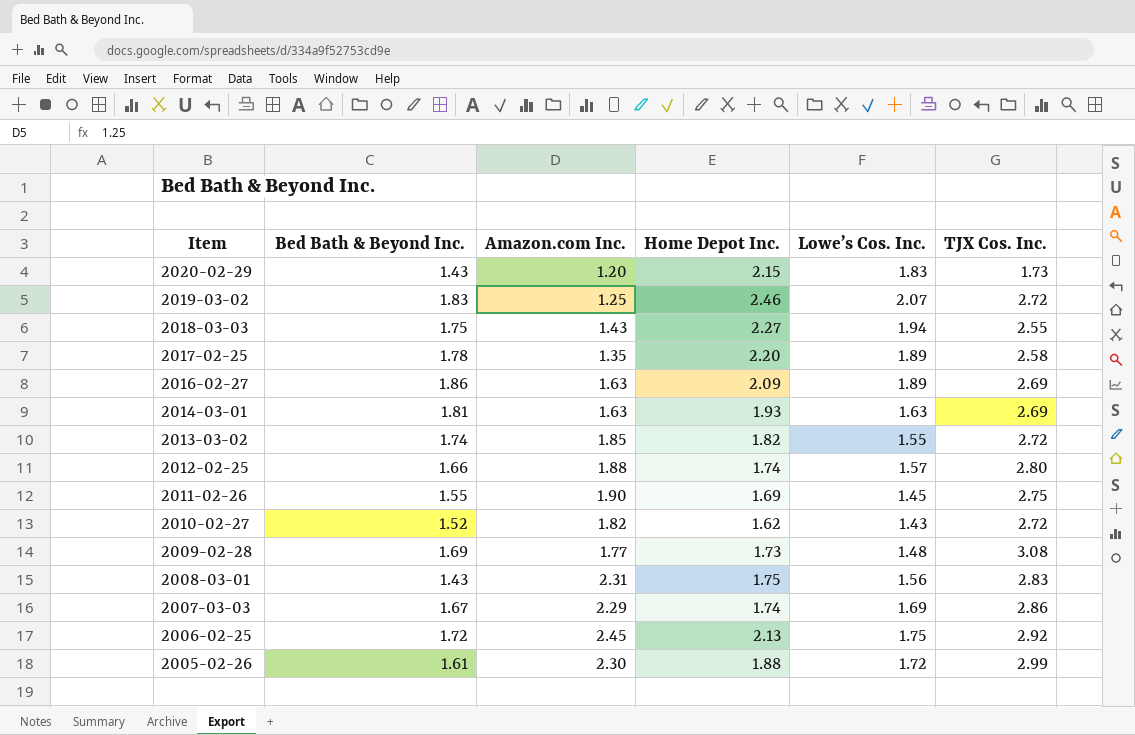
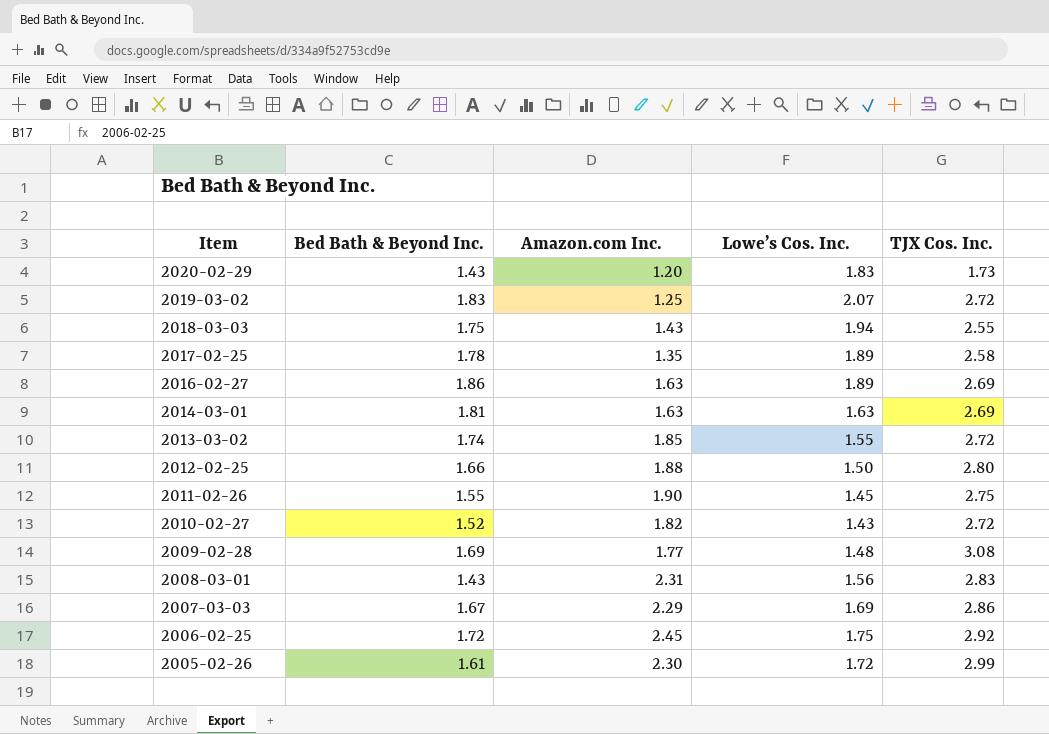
column Home Depot Inc. | position: 4 -> none
2012-02-25 | Lowe’s Cos. Inc.: 1.57 -> 1.50

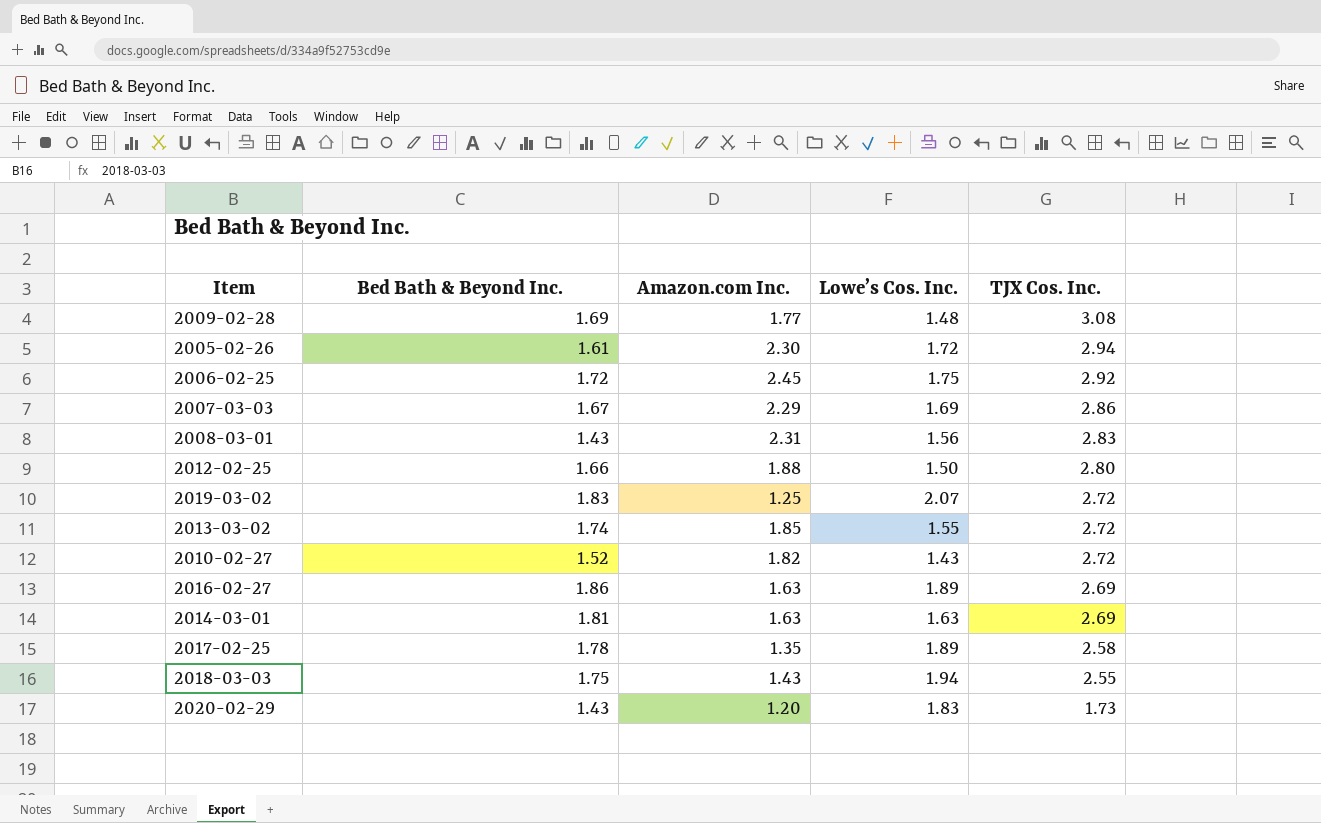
row order: Item descending -> TJX Cos. Inc. descending
row 2011-02-26: 1.55 | 1.90 | 1.45 | 2.75 -> none
2005-02-26 | TJX Cos. Inc.: 2.99 -> 2.94

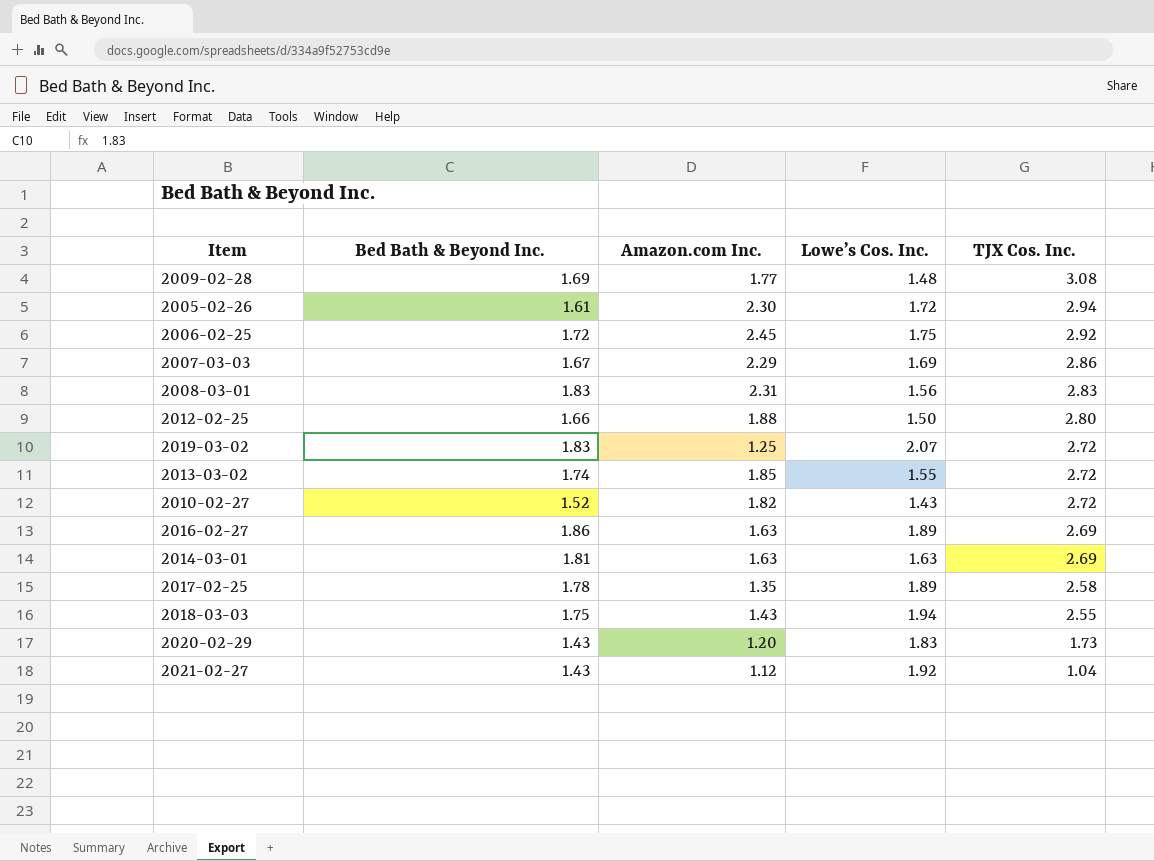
2008-03-01 | Bed Bath & Beyond Inc.: 1.43 -> 1.83
row 2021-02-27: none -> 1.43 | 1.12 | 1.92 | 1.04

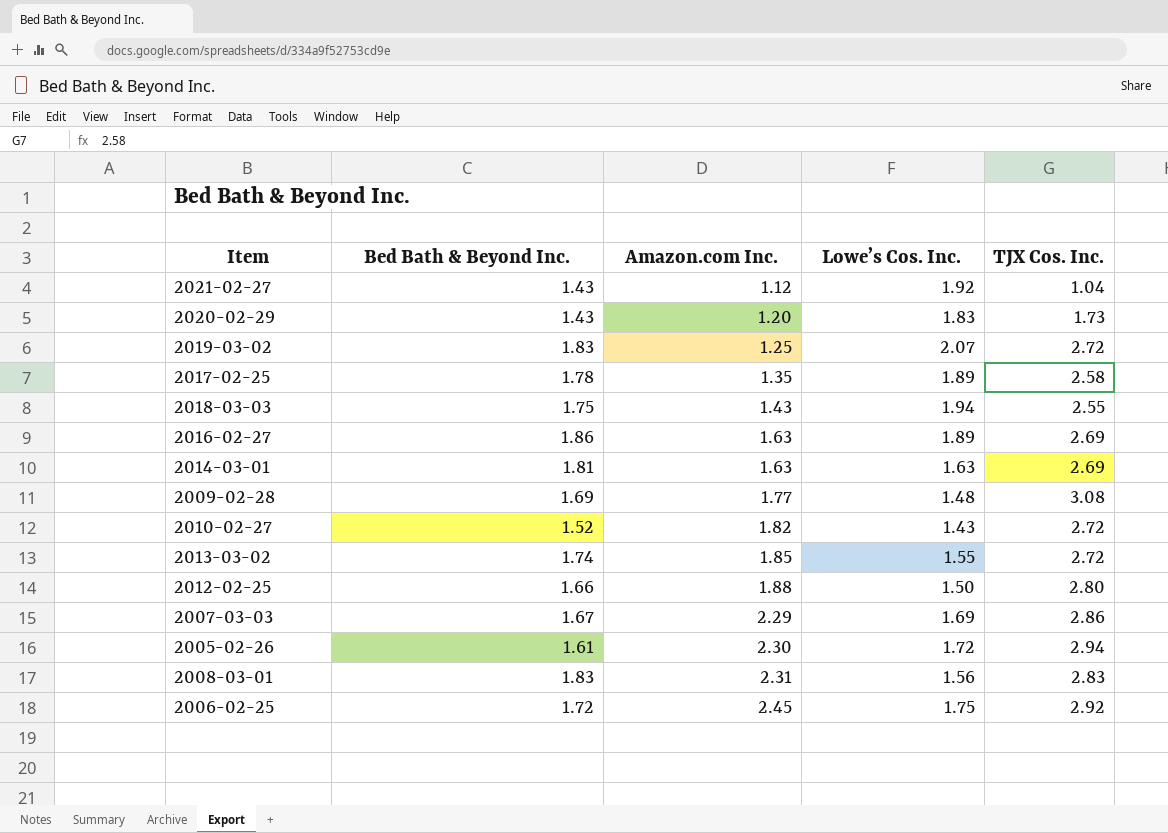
row order: TJX Cos. Inc. descending -> Amazon.com Inc. ascending

